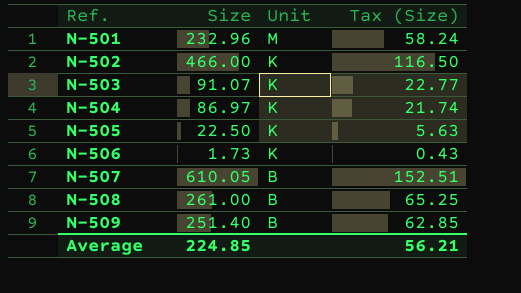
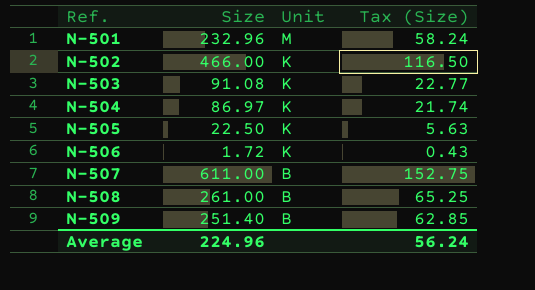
N-503 | Size: 91.07 -> 91.08
N-506 | Size: 1.73 -> 1.72
N-507 | Size: 610.05 -> 611.00
N-507 | Tax (Size): 152.51 -> 152.75
Average | Size: 224.85 -> 224.96
Average | Tax (Size): 56.21 -> 56.24

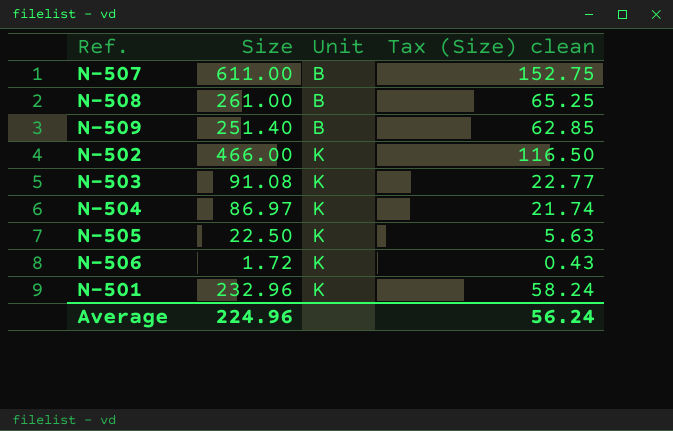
row order: Ref. ascending -> Unit ascending
column name: Tax (Size) -> Tax (Size) clean
N-501 | Unit: M -> K

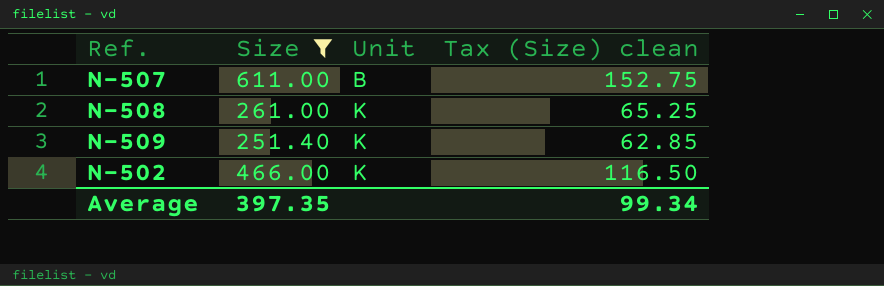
filter: none -> Size >= 251.40
N-508 | Unit: B -> K
N-509 | Unit: B -> K
Average | Size: 224.96 -> 397.35
Average | Tax (Size) clean: 56.24 -> 99.34

